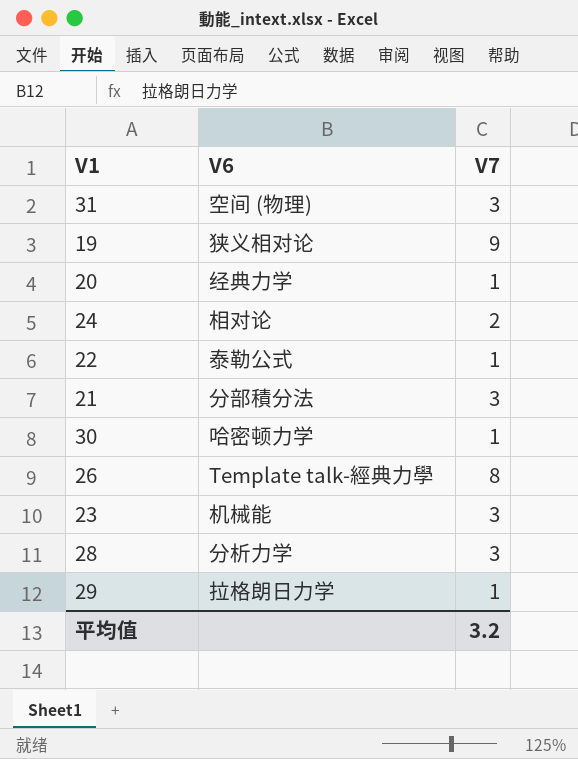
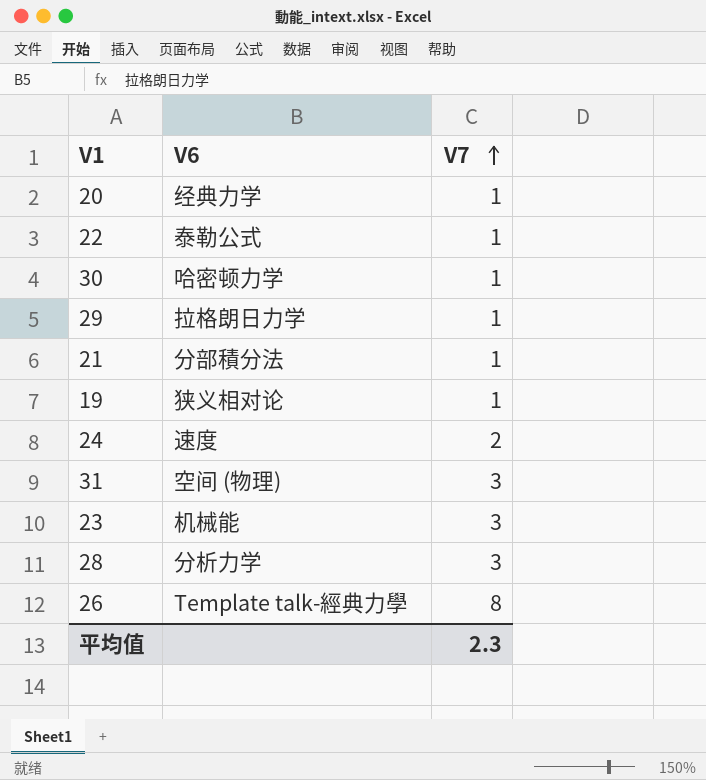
row order: none -> V7 ascending
21 | V7: 3 -> 1
19 | V7: 9 -> 1
24 | V6: 相对论 -> 速度
平均值 | V7: 3.2 -> 2.3

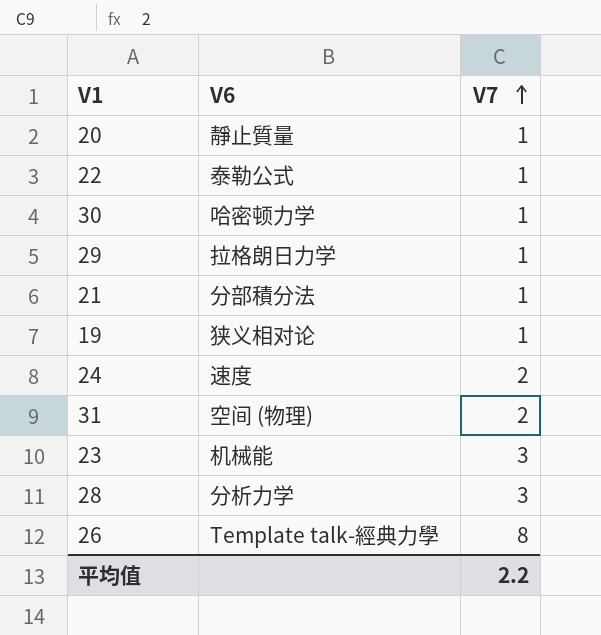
20 | V6: 经典力学 -> 靜止質量
31 | V7: 3 -> 2
平均值 | V7: 2.3 -> 2.2

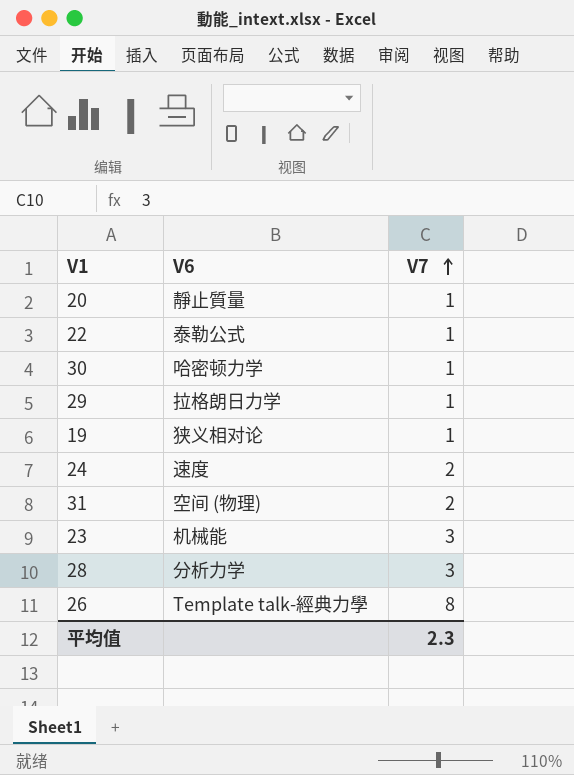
row 21: 分部積分法 | 1 -> none
平均值 | V7: 2.2 -> 2.3

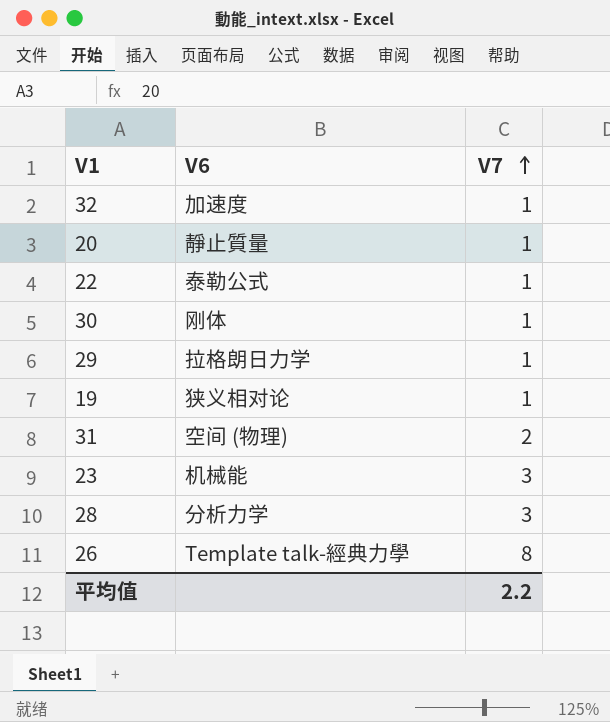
row 24: 速度 | 2 -> none
row 32: none -> 加速度 | 1
30 | V6: 哈密顿力学 -> 刚体
平均值 | V7: 2.3 -> 2.2

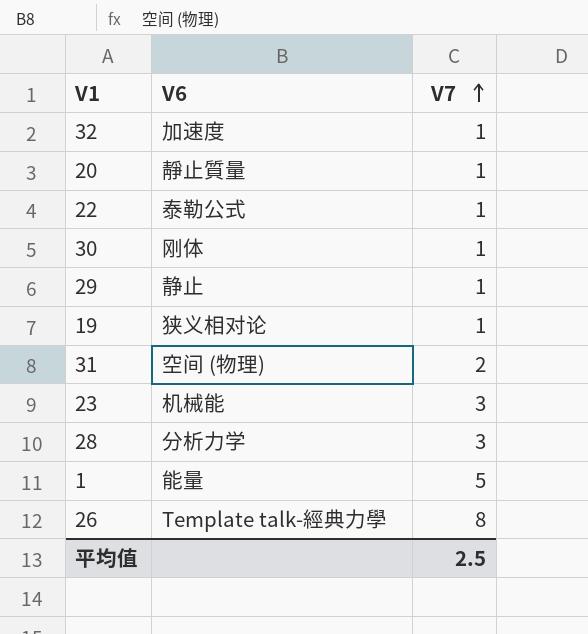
29 | V6: 拉格朗日力学 -> 静止
row 1: none -> 能量 | 5
平均值 | V7: 2.2 -> 2.5

